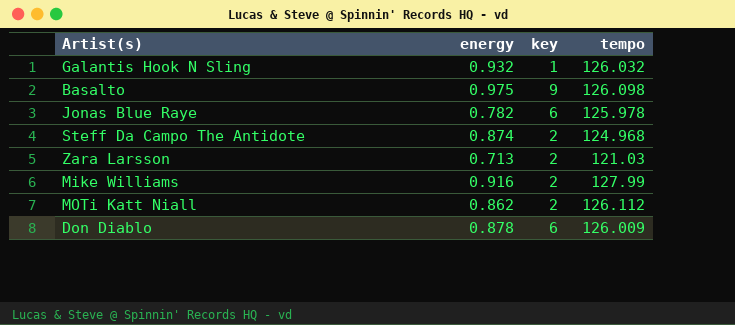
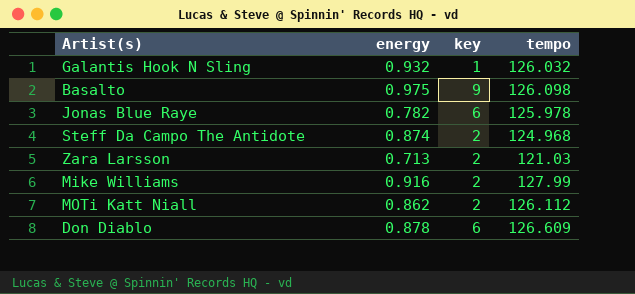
Don Diablo | tempo: 126.009 -> 126.609

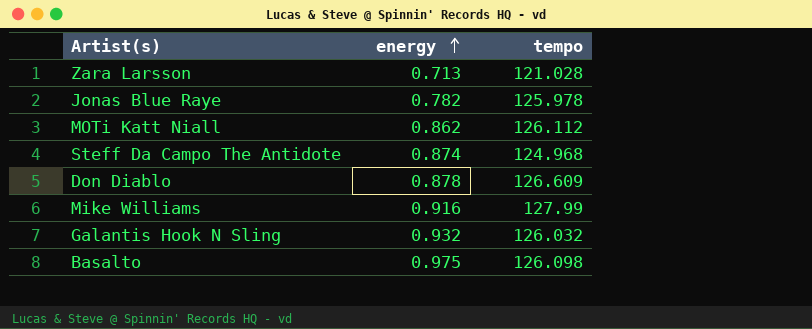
row order: none -> energy ascending
column key | position: 3 -> none
Zara Larsson | tempo: 121.03 -> 121.028

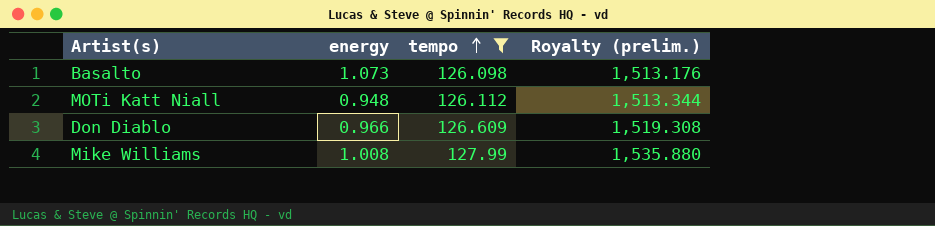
filter: none -> tempo >= 126.098
row order: energy ascending -> tempo ascending
column Royalty (prelim.) | formula: none -> [tempo] * 12
Basalto | energy: 0.975 -> 1.073
MOTi Katt Niall | energy: 0.862 -> 0.948
Don Diablo | energy: 0.878 -> 0.966
Mike Williams | energy: 0.916 -> 1.008

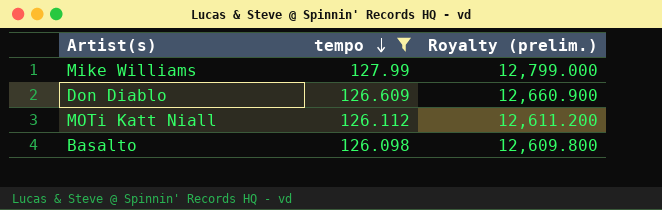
row order: tempo ascending -> tempo descending
column energy | position: 2 -> none
column Royalty (prelim.) | formula: [tempo] * 12 -> [tempo] * 100

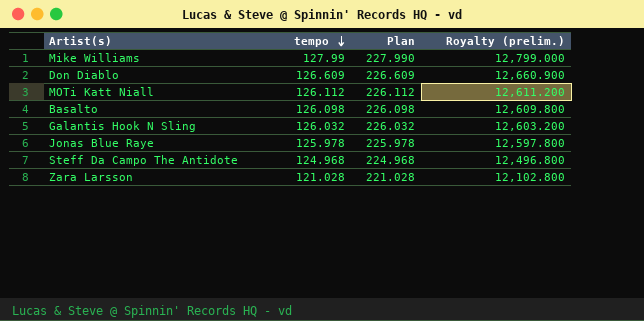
filter: tempo >= 126.098 -> none
column Plan | formula: none -> [tempo] + 100

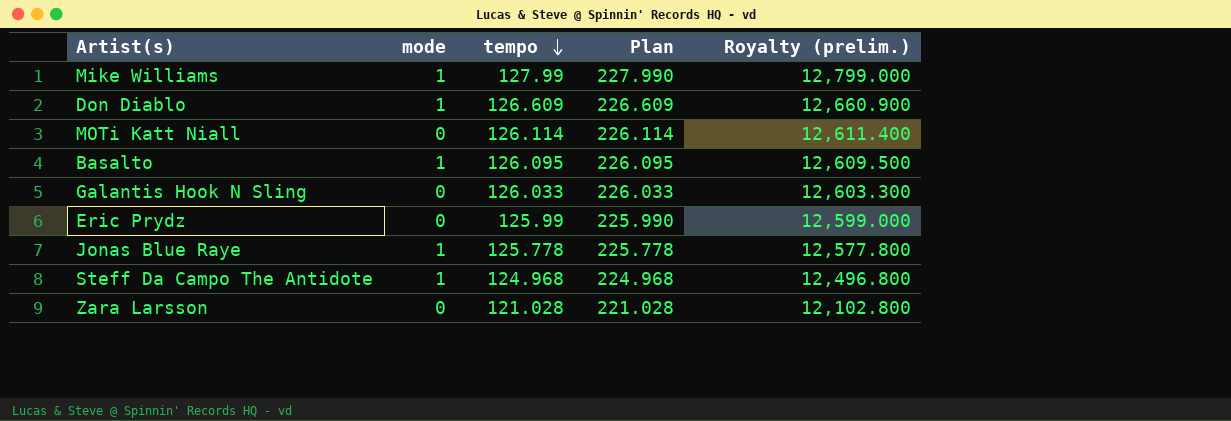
column mode | position: none -> 2
MOTi Katt Niall | tempo: 126.112 -> 126.114
MOTi Katt Niall | Plan: 226.112 -> 226.114
MOTi Katt Niall | Royalty (prelim.): 12,611.200 -> 12,611.400
Basalto | tempo: 126.098 -> 126.095
Basalto | Plan: 226.098 -> 226.095
Basalto | Royalty (prelim.): 12,609.800 -> 12,609.500
Galantis Hook N Sling | tempo: 126.032 -> 126.033
Galantis Hook N Sling | Plan: 226.032 -> 226.033
Galantis Hook N Sling | Royalty (prelim.): 12,603.200 -> 12,603.300
row Eric Prydz: none -> 0 | 125.99 | 225.990 | 12,599.000
Jonas Blue Raye | tempo: 125.978 -> 125.778
Jonas Blue Raye | Plan: 225.978 -> 225.778
Jonas Blue Raye | Royalty (prelim.): 12,597.800 -> 12,577.800

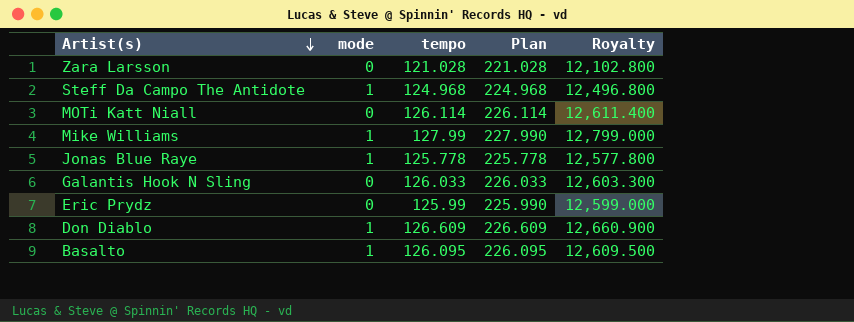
row order: tempo descending -> Artist(s) descending
column name: Royalty (prelim.) -> Royalty

